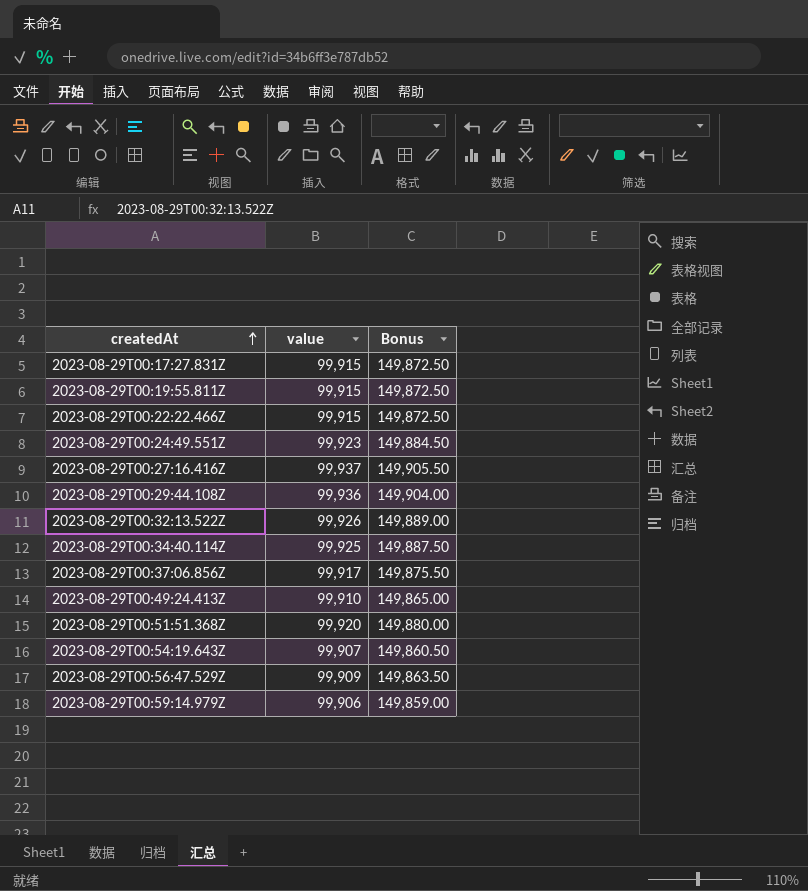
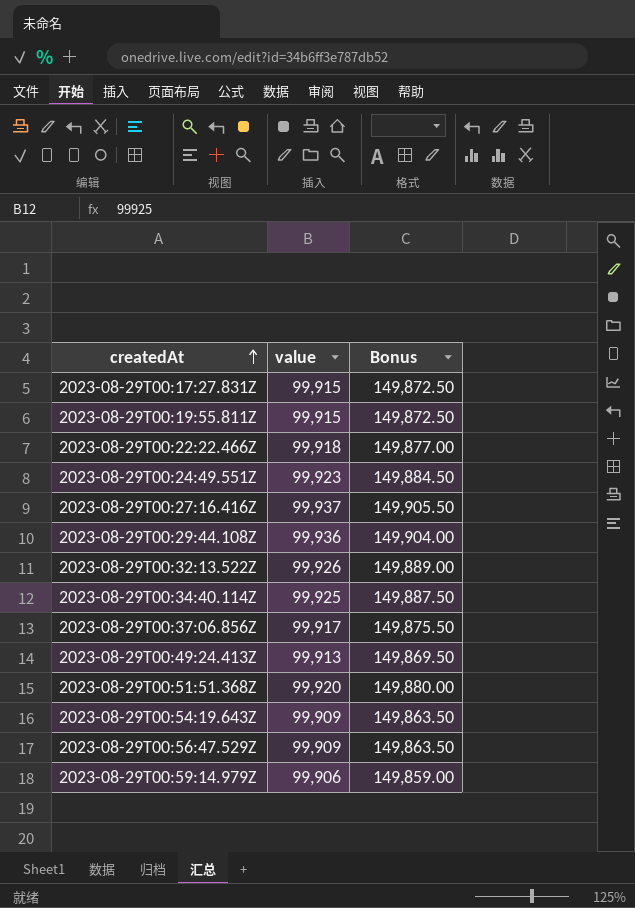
2023-08-29T00:22:22.466Z | value: 99,915 -> 99,918
2023-08-29T00:22:22.466Z | Bonus: 149,872.50 -> 149,877.00
2023-08-29T00:49:24.413Z | value: 99,910 -> 99,913
2023-08-29T00:49:24.413Z | Bonus: 149,865.00 -> 149,869.50
2023-08-29T00:54:19.643Z | value: 99,907 -> 99,909
2023-08-29T00:54:19.643Z | Bonus: 149,860.50 -> 149,863.50

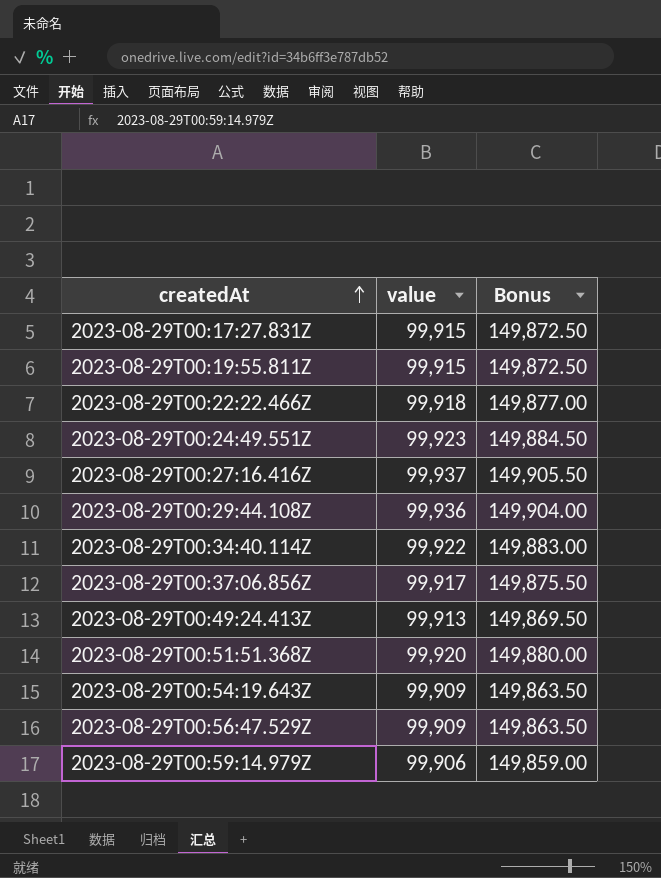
row 2023-08-29T00:32:13.522Z: 99,926 | 149,889.00 -> none
2023-08-29T00:34:40.114Z | value: 99,925 -> 99,922
2023-08-29T00:34:40.114Z | Bonus: 149,887.50 -> 149,883.00

